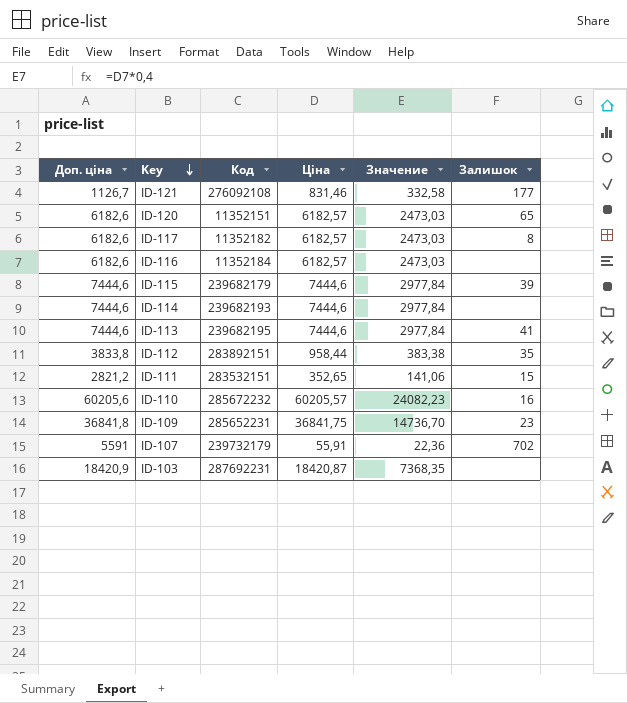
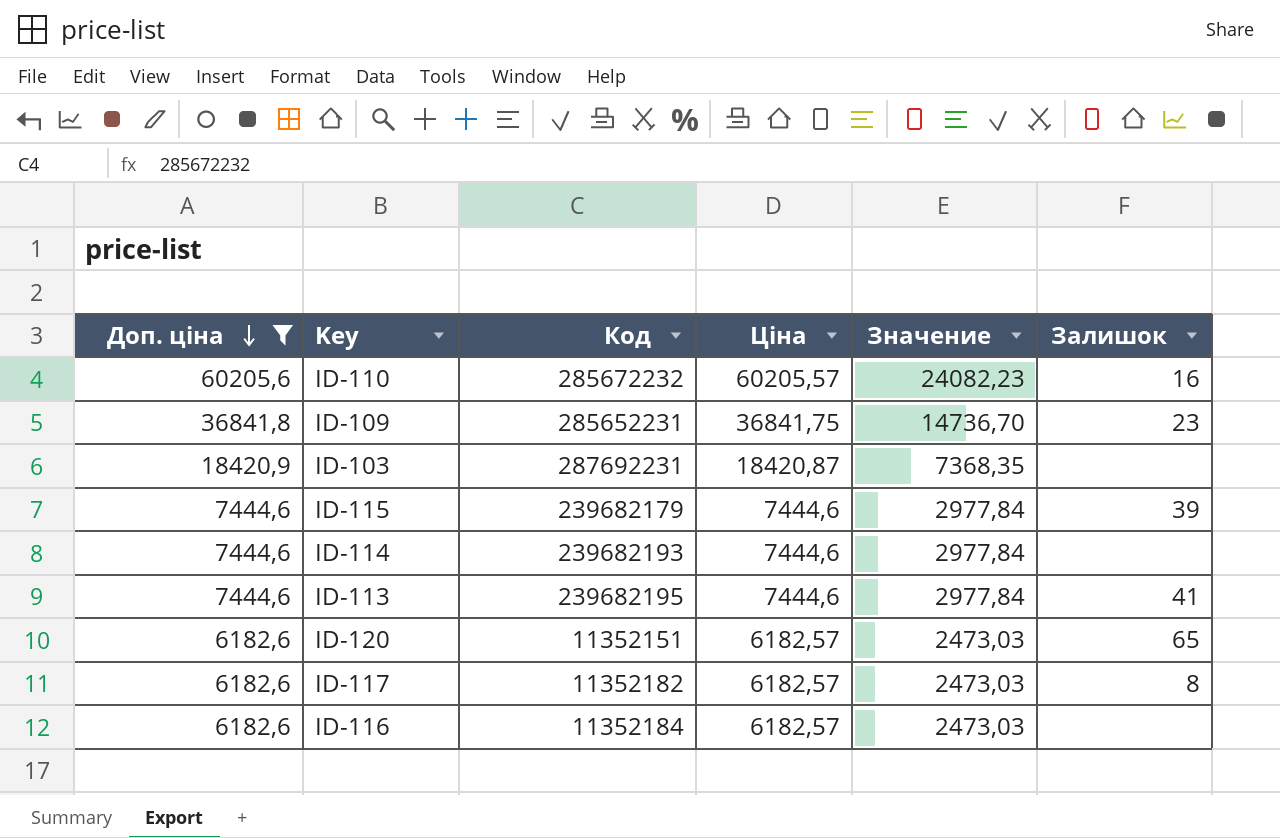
filter: none -> Доп. ціна >= 6182,6
row order: Key descending -> Доп. ціна descending

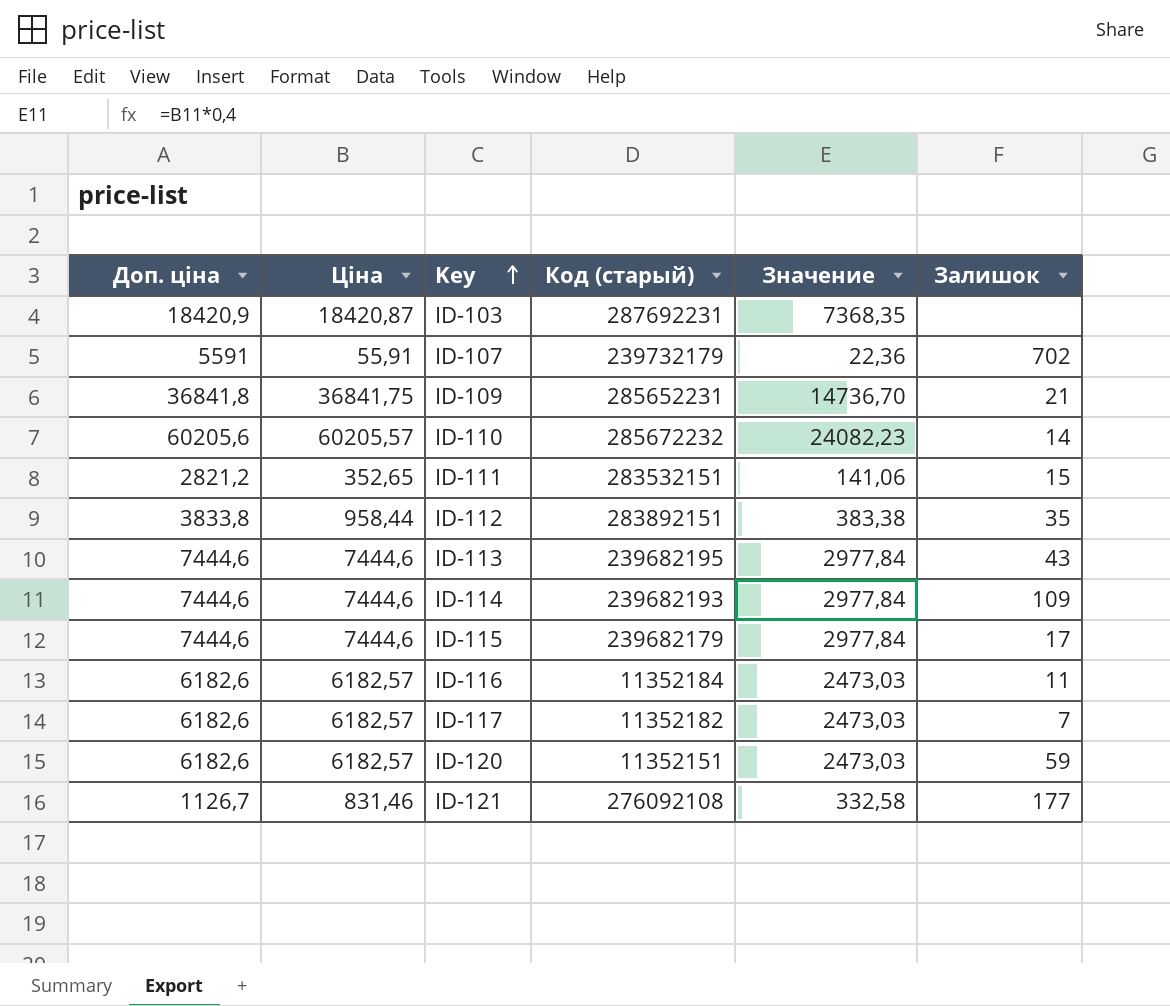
filter: Доп. ціна >= 6182,6 -> none
row order: Доп. ціна descending -> Key ascending
column Ціна | position: 4 -> 2
column name: Код -> Код (старый)
ID-109 | Залишок: 23 -> 21
ID-110 | Залишок: 16 -> 14
ID-113 | Залишок: 41 -> 43
ID-114 | Залишок: none -> 109
ID-115 | Залишок: 39 -> 17
ID-116 | Залишок: none -> 11
ID-117 | Залишок: 8 -> 7
ID-120 | Залишок: 65 -> 59

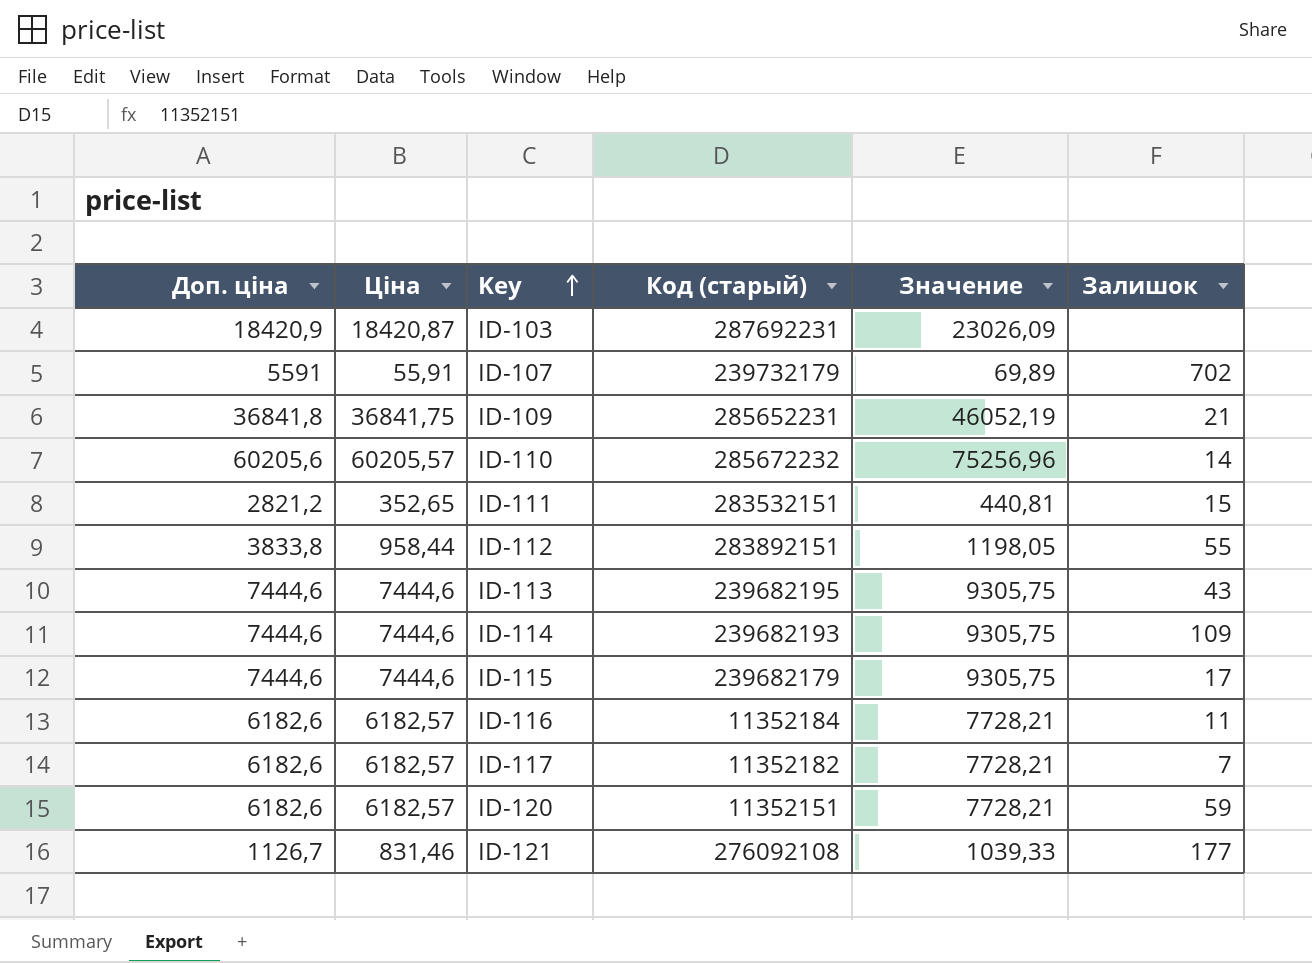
column Значение | formula: [Ціна] * 0,4 -> [Ціна] * 1,25
ID-112 | Залишок: 35 -> 55

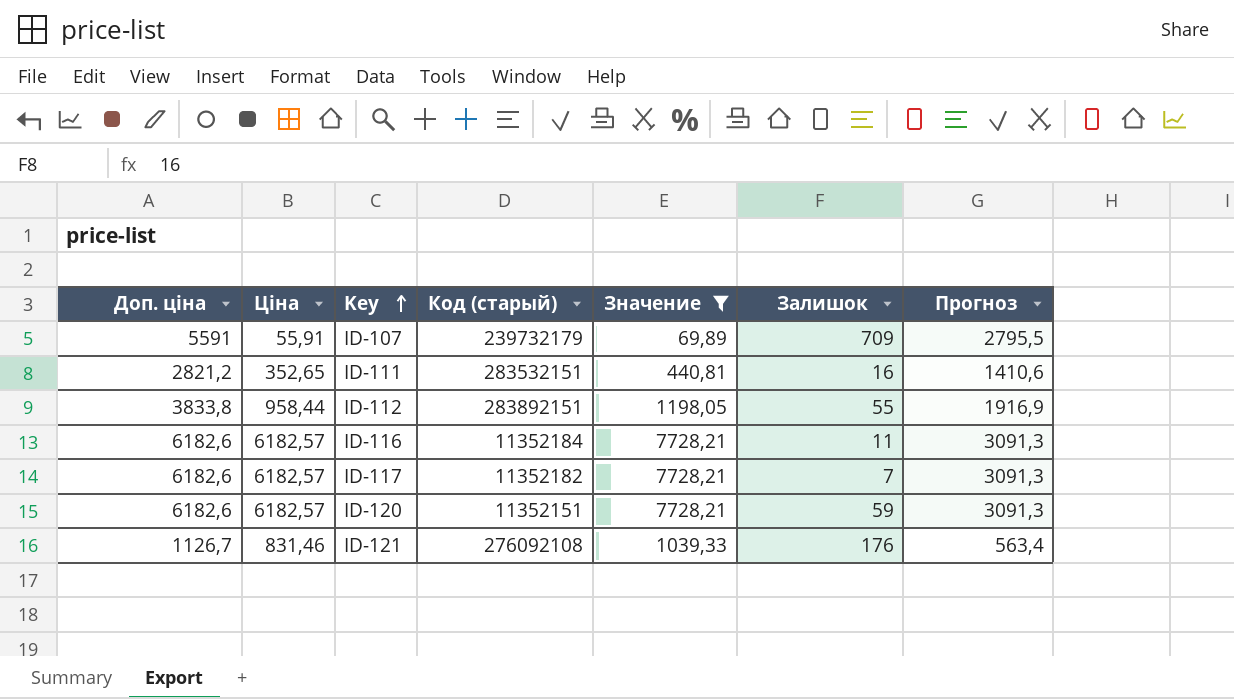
filter: none -> Значение <= 7728,21
column Прогноз | formula: none -> [Доп. ціна] * 0,5
ID-107 | Залишок: 702 -> 709
ID-111 | Залишок: 15 -> 16
ID-121 | Залишок: 177 -> 176

